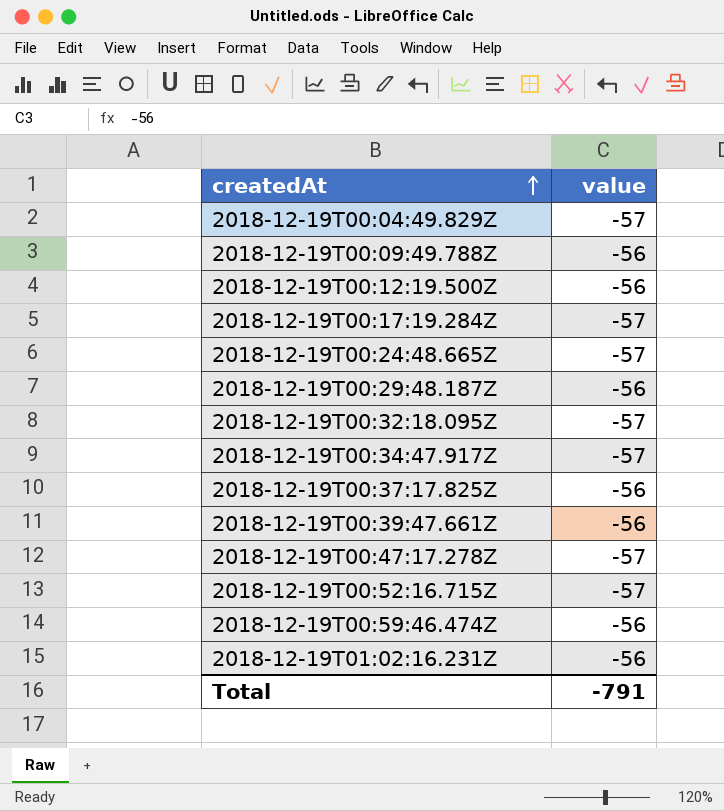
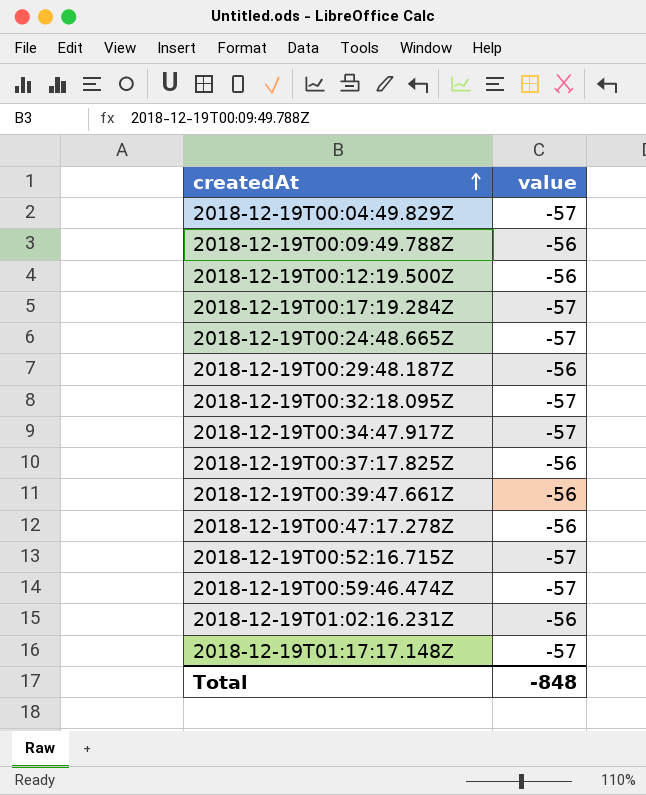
2018-12-19T00:47:17.278Z | value: -57 -> -56
2018-12-19T00:59:46.474Z | value: -56 -> -57
row 2018-12-19T01:17:17.148Z: none -> -57
Total | value: -791 -> -848

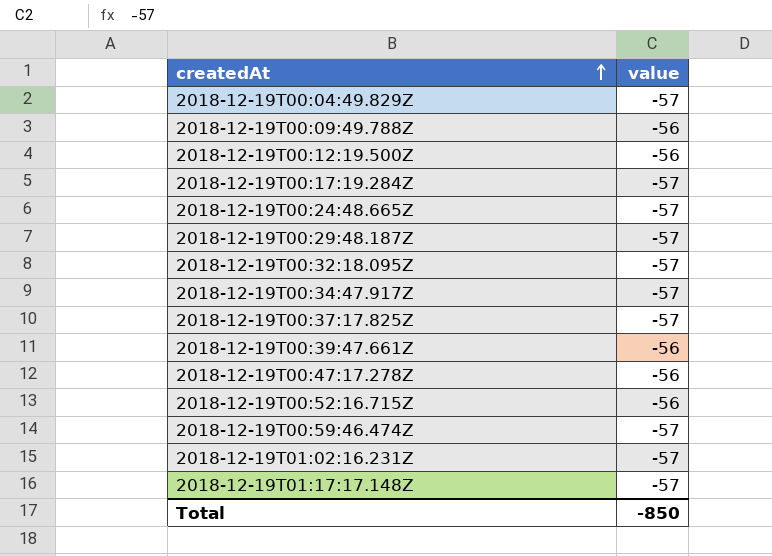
2018-12-19T00:29:48.187Z | value: -56 -> -57
2018-12-19T00:37:17.825Z | value: -56 -> -57
2018-12-19T00:52:16.715Z | value: -57 -> -56
2018-12-19T01:02:16.231Z | value: -56 -> -57
Total | value: -848 -> -850

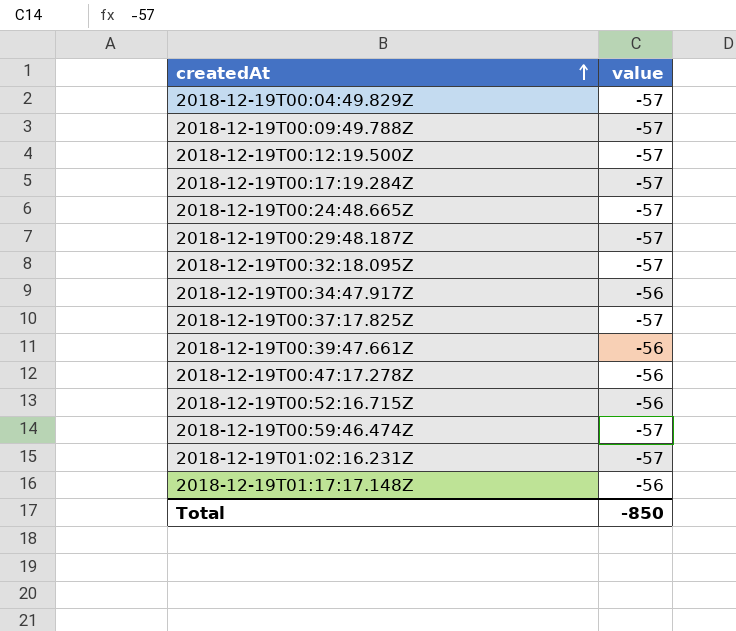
2018-12-19T00:09:49.788Z | value: -56 -> -57
2018-12-19T00:12:19.500Z | value: -56 -> -57
2018-12-19T00:34:47.917Z | value: -57 -> -56
2018-12-19T01:17:17.148Z | value: -57 -> -56

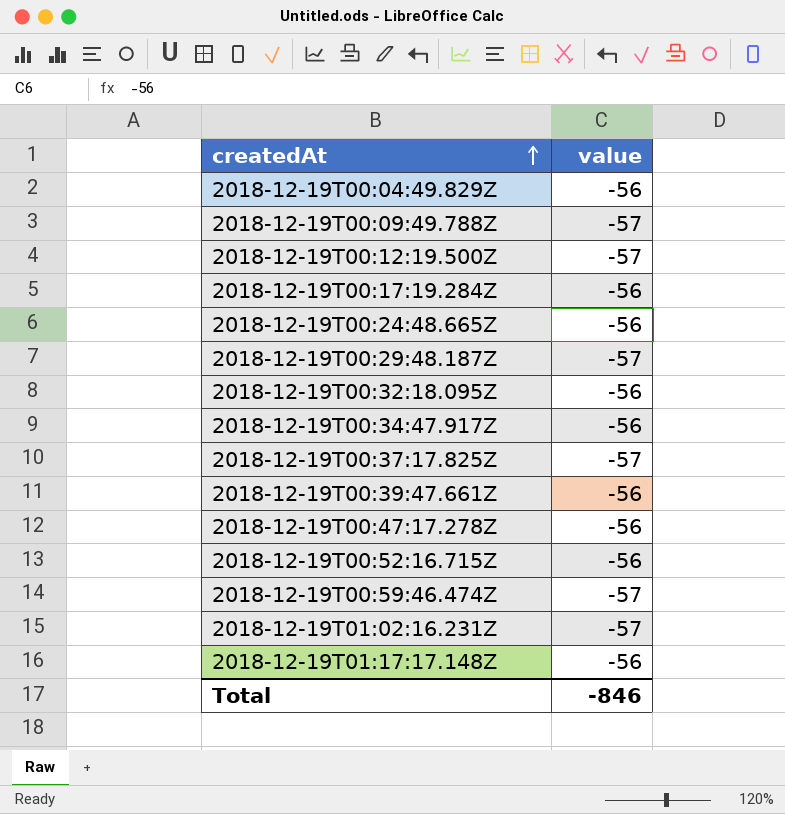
2018-12-19T00:04:49.829Z | value: -57 -> -56
2018-12-19T00:17:19.284Z | value: -57 -> -56
2018-12-19T00:24:48.665Z | value: -57 -> -56
2018-12-19T00:32:18.095Z | value: -57 -> -56
Total | value: -850 -> -846

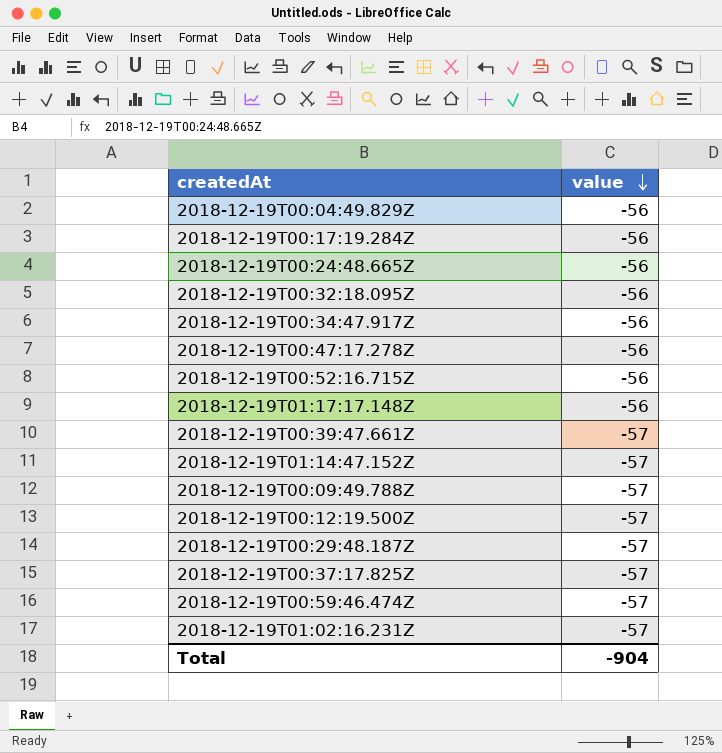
row order: createdAt ascending -> value descending
2018-12-19T00:39:47.661Z | value: -56 -> -57
row 2018-12-19T01:14:47.152Z: none -> -57
Total | value: -846 -> -904

